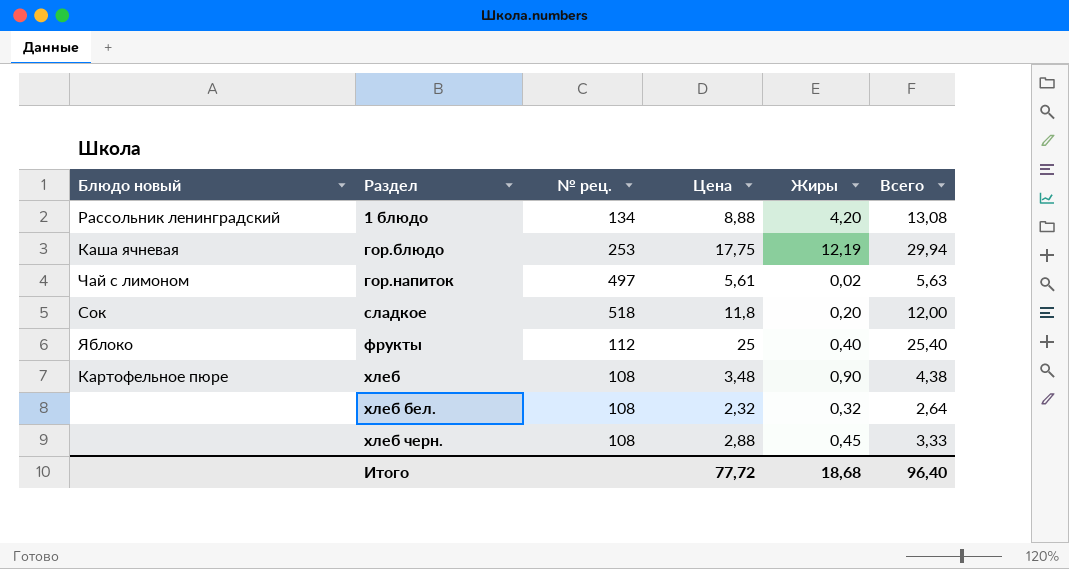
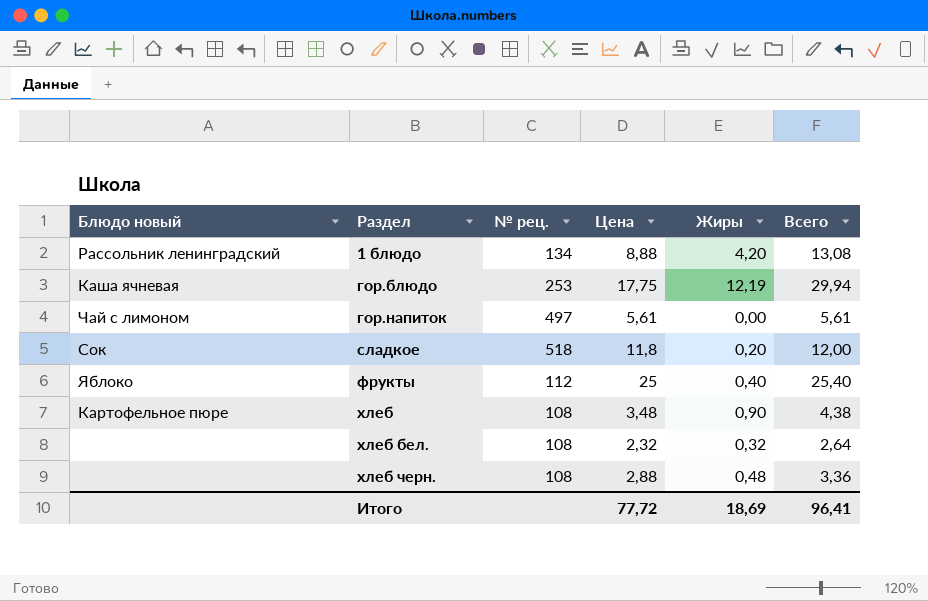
гор.напиток | Жиры: 0,02 -> 0,00
гор.напиток | Всего: 5,63 -> 5,61
хлеб черн. | Жиры: 0,45 -> 0,48
хлеб черн. | Всего: 3,33 -> 3,36
Итого | Жиры: 18,68 -> 18,69
Итого | Всего: 96,40 -> 96,41

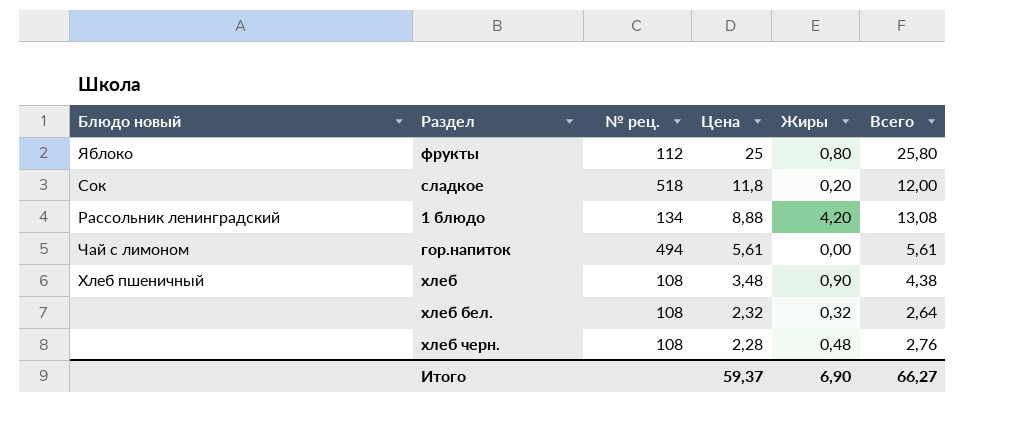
row order: Раздел ascending -> Цена descending
row гор.блюдо: Каша ячневая | 253 | 17,75 | 12,19 | 29,94 -> none
фрукты | Жиры: 0,40 -> 0,80
фрукты | Всего: 25,40 -> 25,80
гор.напиток | № рец.: 497 -> 494
хлеб | Блюдо новый: Картофельное пюре -> Хлеб пшеничный
хлеб черн. | Цена: 2,88 -> 2,28
хлеб черн. | Всего: 3,36 -> 2,76
Итого | Цена: 77,72 -> 59,37
Итого | Жиры: 18,69 -> 6,90
Итого | Всего: 96,41 -> 66,27

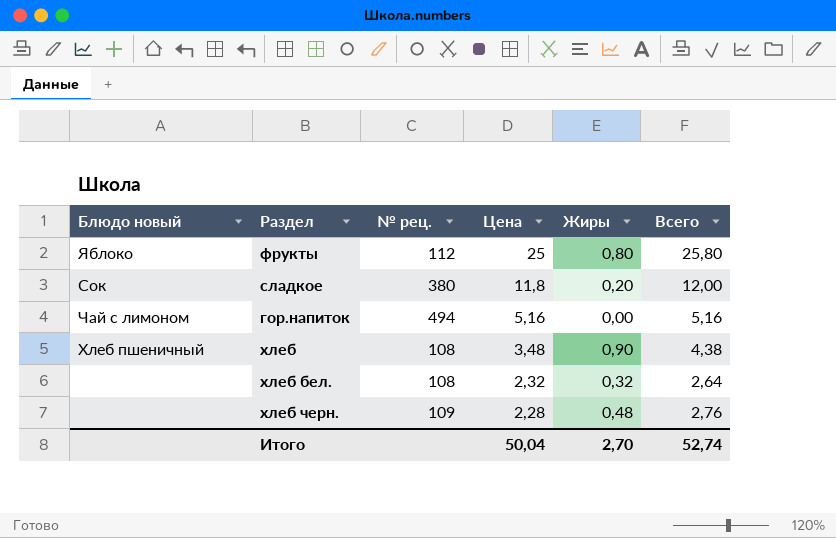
row 1 блюдо: Рассольник ленинградский | 134 | 8,88 | 4,20 | 13,08 -> none
сладкое | № рец.: 518 -> 380
гор.напиток | Цена: 5,61 -> 5,16
гор.напиток | Всего: 5,61 -> 5,16
хлеб черн. | № рец.: 108 -> 109
Итого | Цена: 59,37 -> 50,04
Итого | Жиры: 6,90 -> 2,70
Итого | Всего: 66,27 -> 52,74

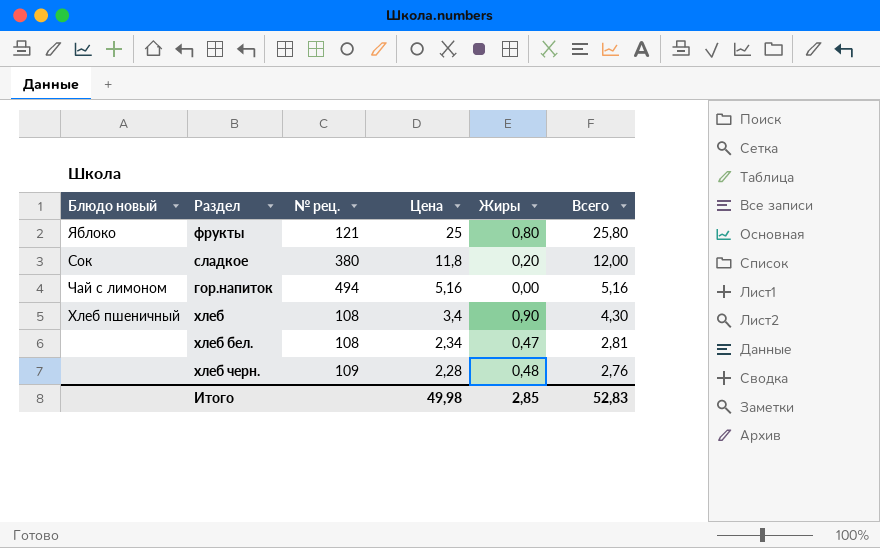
фрукты | № рец.: 112 -> 121
хлеб | Цена: 3,48 -> 3,4
хлеб | Всего: 4,38 -> 4,30
хлеб бел. | Цена: 2,32 -> 2,34
хлеб бел. | Жиры: 0,32 -> 0,47
хлеб бел. | Всего: 2,64 -> 2,81
Итого | Цена: 50,04 -> 49,98
Итого | Жиры: 2,70 -> 2,85
Итого | Всего: 52,74 -> 52,83

